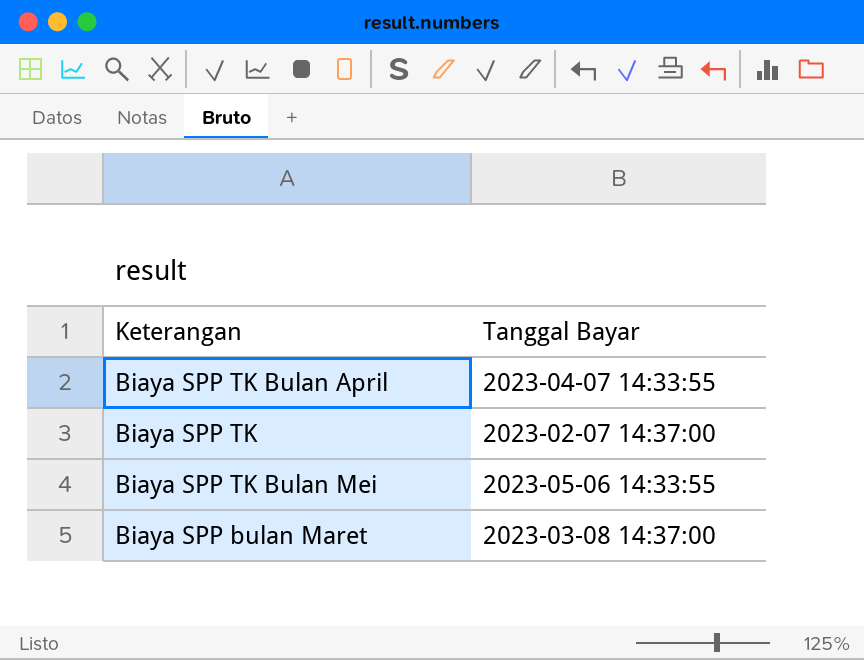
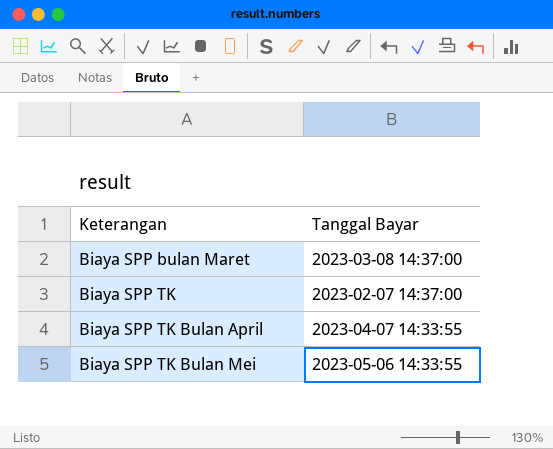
row order: none -> Keterangan ascending

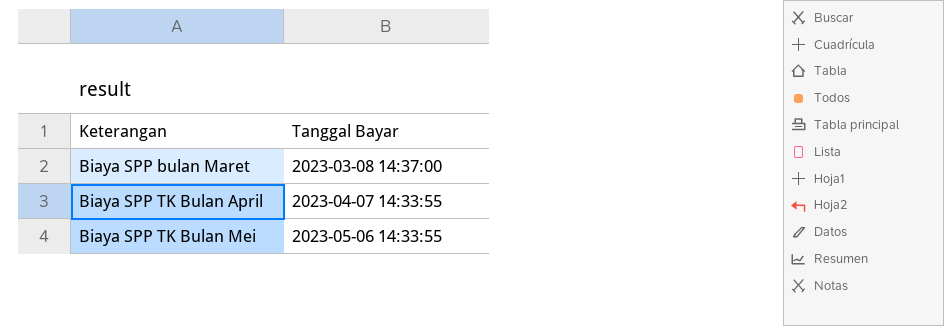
row Biaya SPP TK: 2023-02-07 14:37:00 -> none

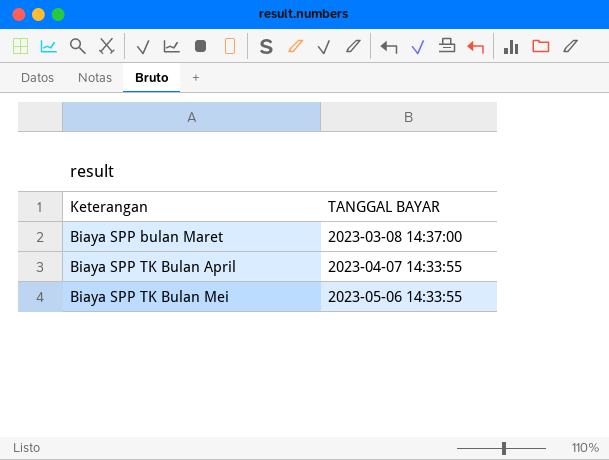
column name: Tanggal Bayar -> TANGGAL BAYAR

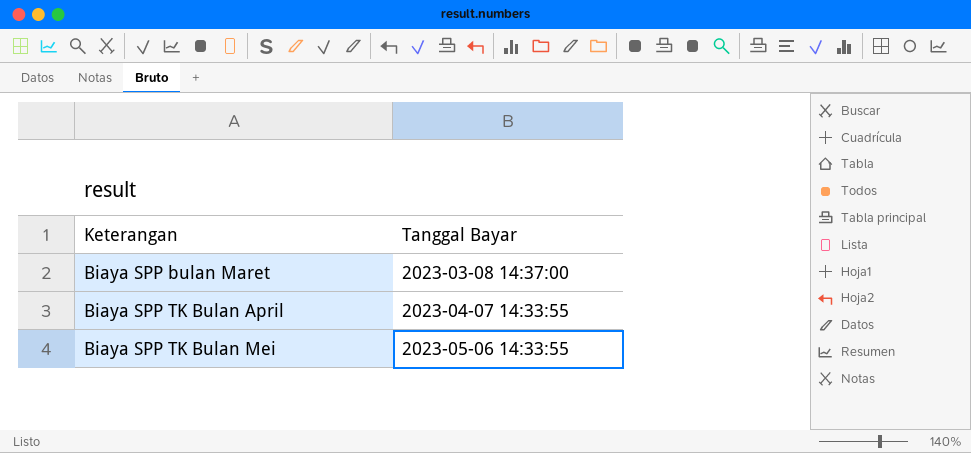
column name: TANGGAL BAYAR -> Tanggal Bayar

